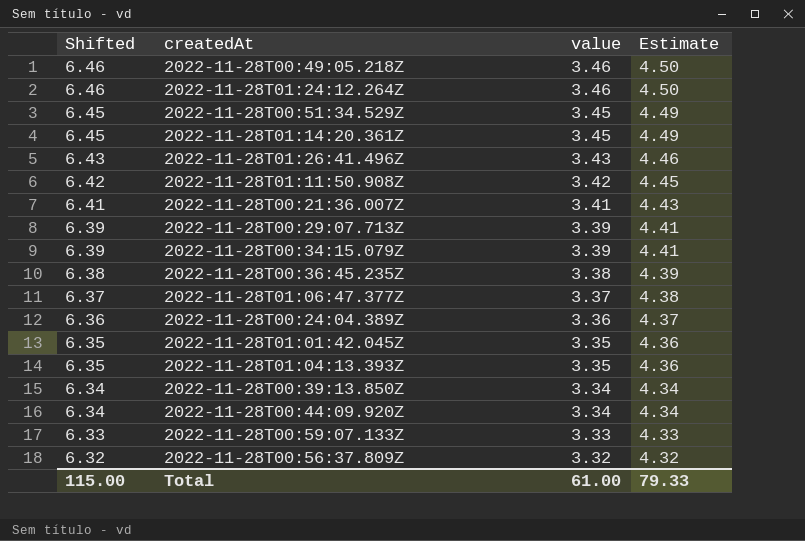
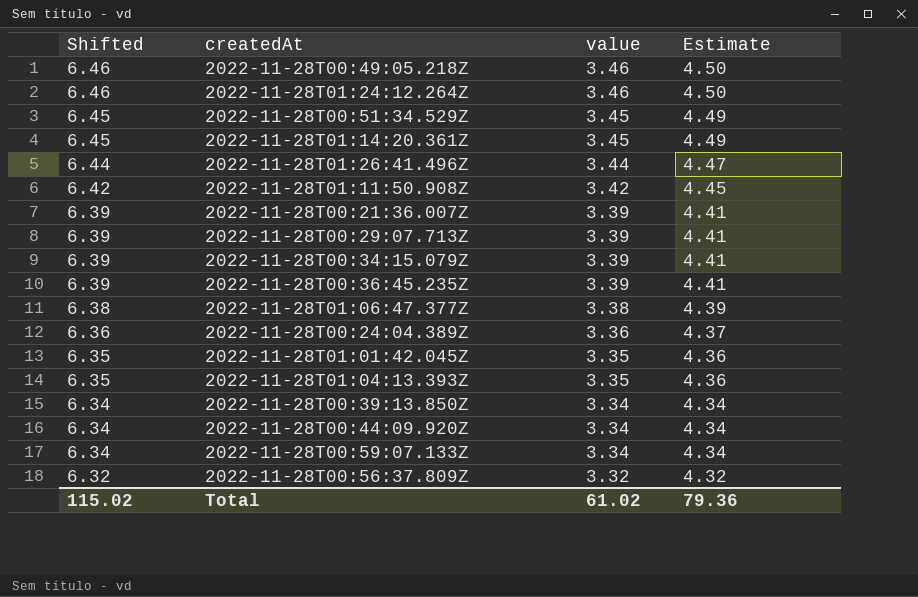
2022-11-28T01:26:41.496Z | Shifted: 6.43 -> 6.44
2022-11-28T01:26:41.496Z | value: 3.43 -> 3.44
2022-11-28T01:26:41.496Z | Estimate: 4.46 -> 4.47
2022-11-28T00:21:36.007Z | Shifted: 6.41 -> 6.39
2022-11-28T00:21:36.007Z | value: 3.41 -> 3.39
2022-11-28T00:21:36.007Z | Estimate: 4.43 -> 4.41
2022-11-28T00:36:45.235Z | Shifted: 6.38 -> 6.39
2022-11-28T00:36:45.235Z | value: 3.38 -> 3.39
2022-11-28T00:36:45.235Z | Estimate: 4.39 -> 4.41
2022-11-28T01:06:47.377Z | Shifted: 6.37 -> 6.38
2022-11-28T01:06:47.377Z | value: 3.37 -> 3.38
2022-11-28T01:06:47.377Z | Estimate: 4.38 -> 4.39
2022-11-28T00:59:07.133Z | Shifted: 6.33 -> 6.34
2022-11-28T00:59:07.133Z | value: 3.33 -> 3.34
2022-11-28T00:59:07.133Z | Estimate: 4.33 -> 4.34
Total | Shifted: 115.00 -> 115.02
Total | value: 61.00 -> 61.02
Total | Estimate: 79.33 -> 79.36

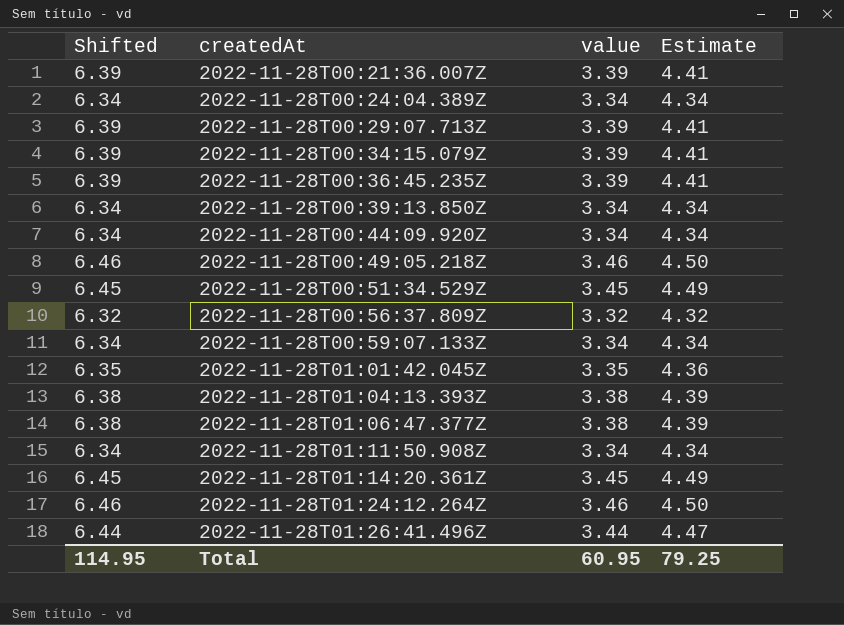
row order: Shifted descending -> createdAt ascending
2022-11-28T00:24:04.389Z | Shifted: 6.36 -> 6.34
2022-11-28T00:24:04.389Z | value: 3.36 -> 3.34
2022-11-28T00:24:04.389Z | Estimate: 4.37 -> 4.34
2022-11-28T01:04:13.393Z | Shifted: 6.35 -> 6.38
2022-11-28T01:04:13.393Z | value: 3.35 -> 3.38
2022-11-28T01:04:13.393Z | Estimate: 4.36 -> 4.39
2022-11-28T01:11:50.908Z | Shifted: 6.42 -> 6.34
2022-11-28T01:11:50.908Z | value: 3.42 -> 3.34
2022-11-28T01:11:50.908Z | Estimate: 4.45 -> 4.34
Total | Shifted: 115.02 -> 114.95
Total | value: 61.02 -> 60.95
Total | Estimate: 79.36 -> 79.25

